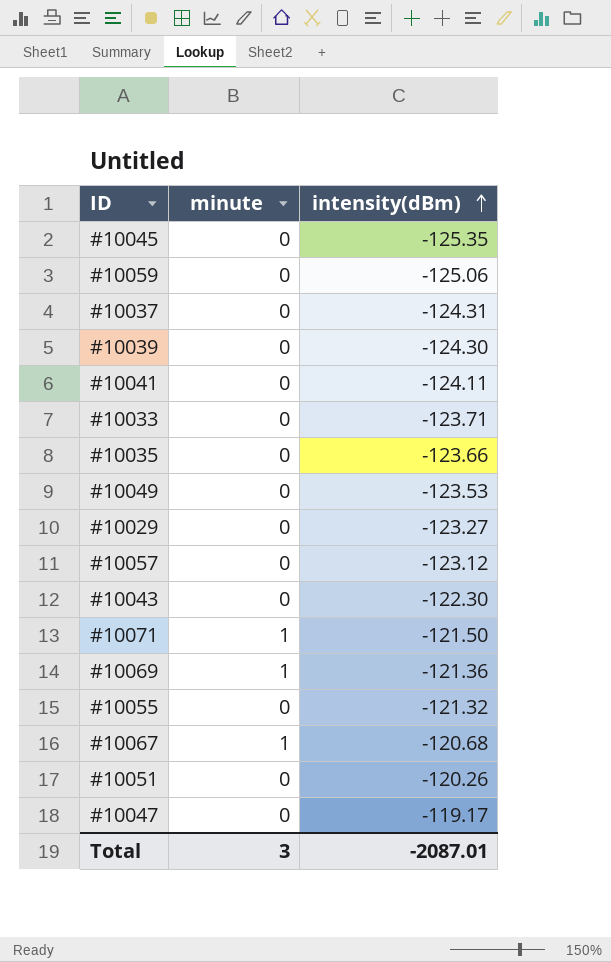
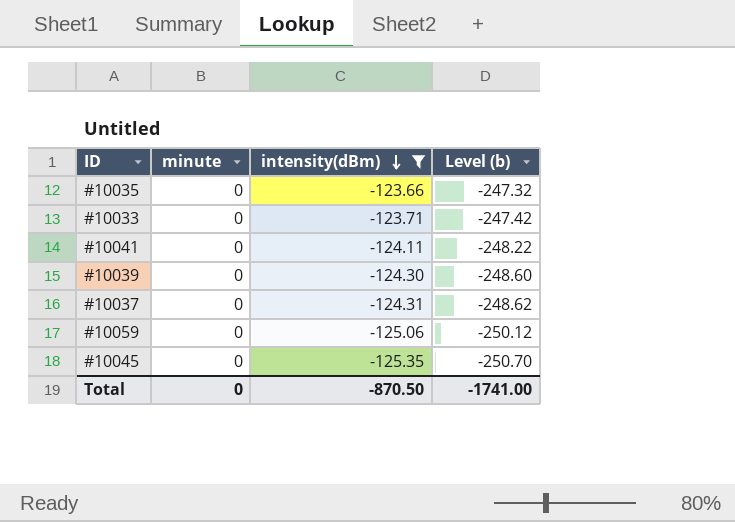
filter: none -> intensity(dBm) <= -123.66
row order: intensity(dBm) ascending -> intensity(dBm) descending
column Level (b) | formula: none -> [intensity(dBm)] * 2
Total | minute: 3 -> 0
Total | intensity(dBm): -2087.01 -> -870.50

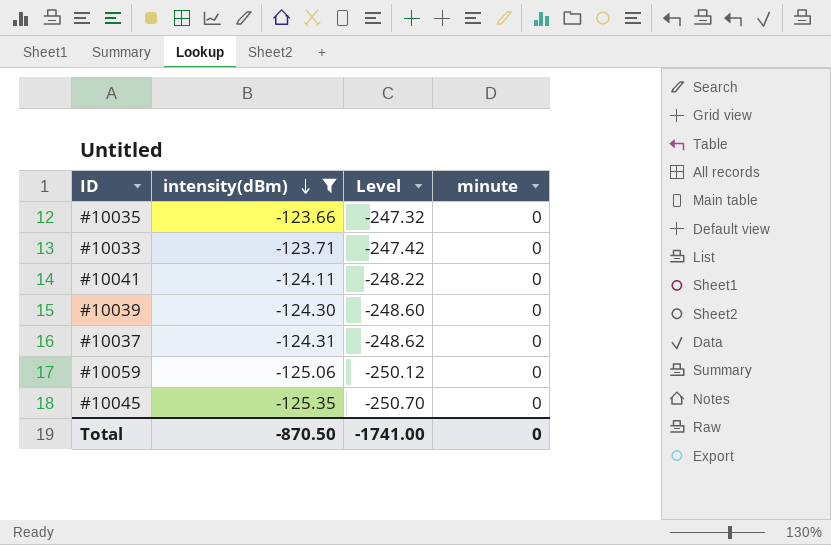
column name: Level (b) -> Level
column minute | position: 2 -> 4

